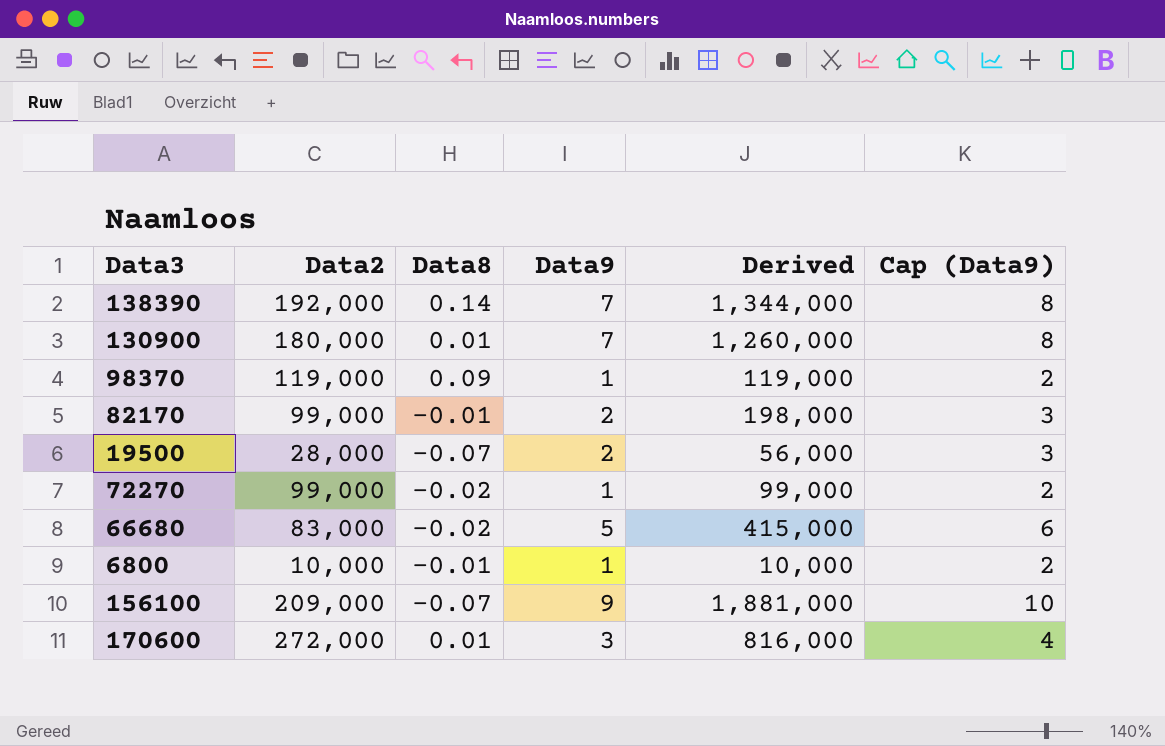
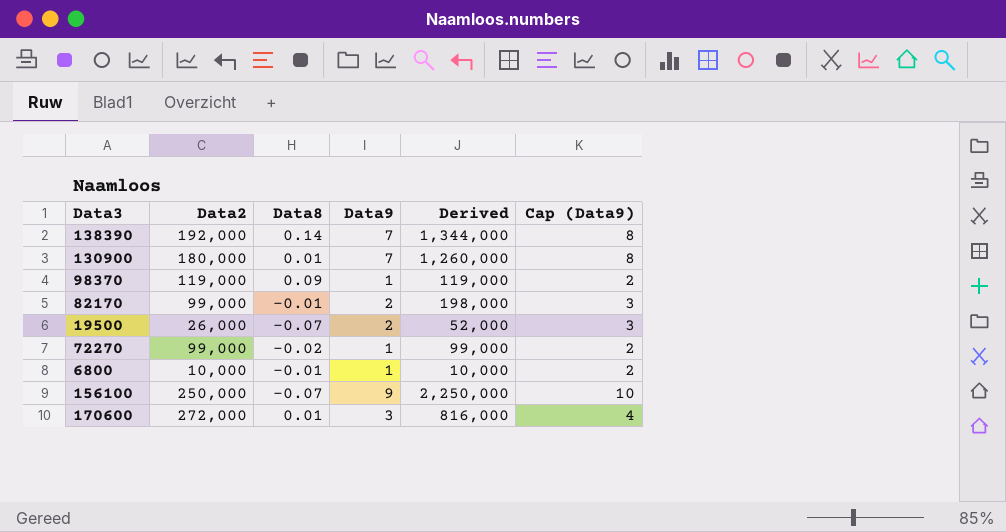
row 66680: 83,000 | -0.02 | 5 | 415,000 | 6 -> none
19500 | Data2: 28,000 -> 26,000
19500 | Derived: 56,000 -> 52,000
156100 | Data2: 209,000 -> 250,000
156100 | Derived: 1,881,000 -> 2,250,000

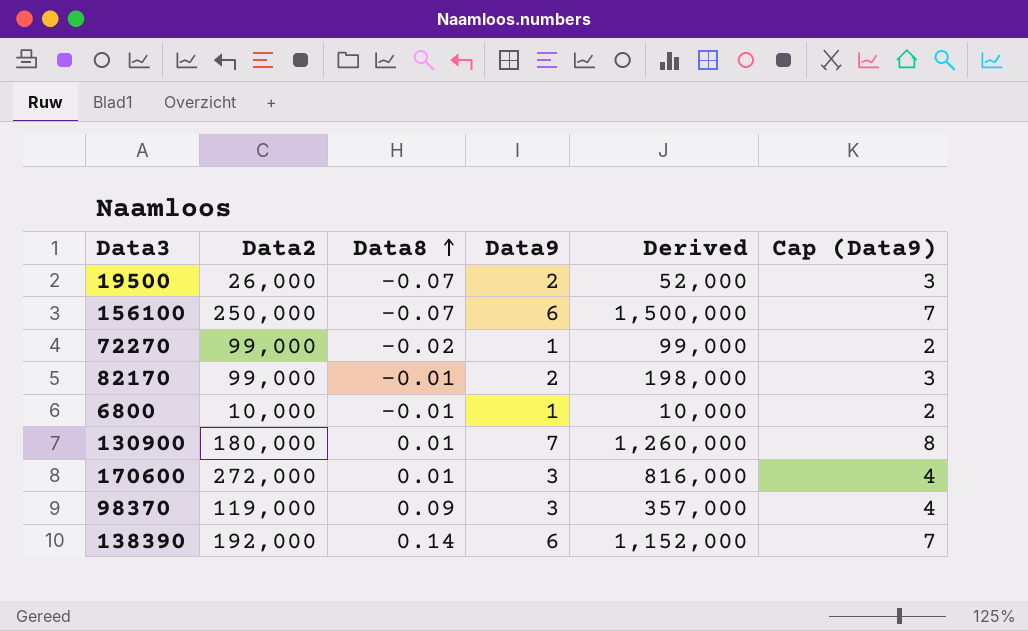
row order: none -> Data8 ascending
156100 | Data9: 9 -> 6
156100 | Derived: 2,250,000 -> 1,500,000
156100 | Cap (Data9): 10 -> 7
98370 | Data9: 1 -> 3
98370 | Derived: 119,000 -> 357,000
98370 | Cap (Data9): 2 -> 4
138390 | Data9: 7 -> 6
138390 | Derived: 1,344,000 -> 1,152,000
138390 | Cap (Data9): 8 -> 7

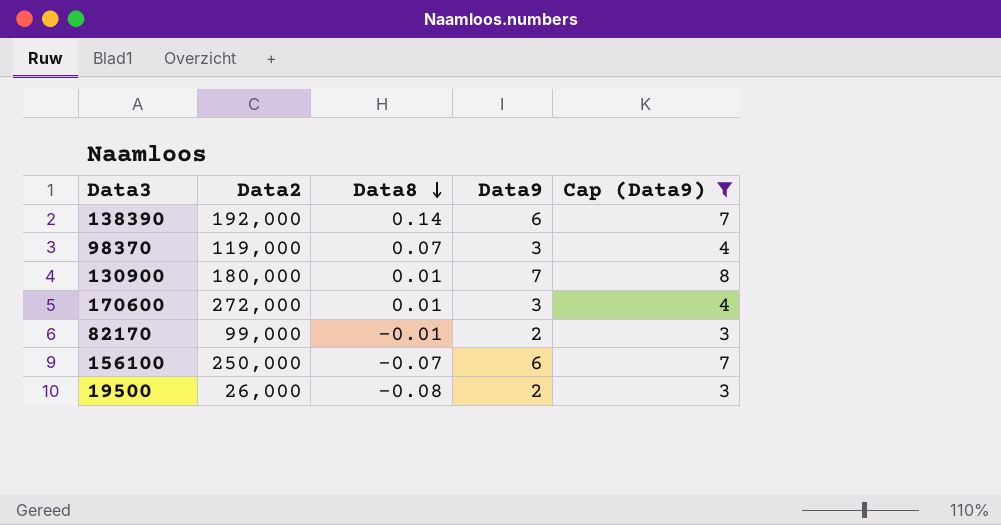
filter: none -> Cap (Data9) != 2
row order: Data8 ascending -> Data8 descending
column Derived | formula: [Data2] * [Data9] -> none
98370 | Data8: 0.09 -> 0.07
19500 | Data8: -0.07 -> -0.08

